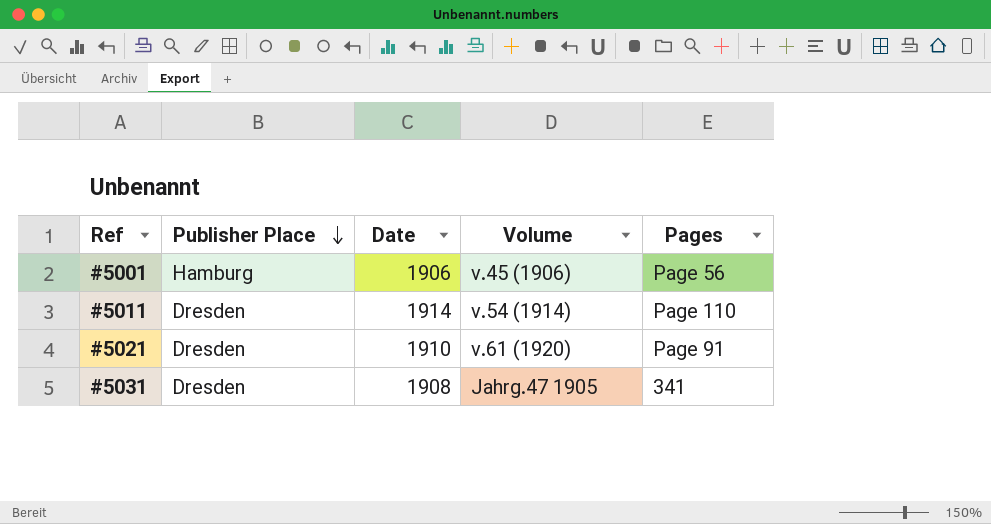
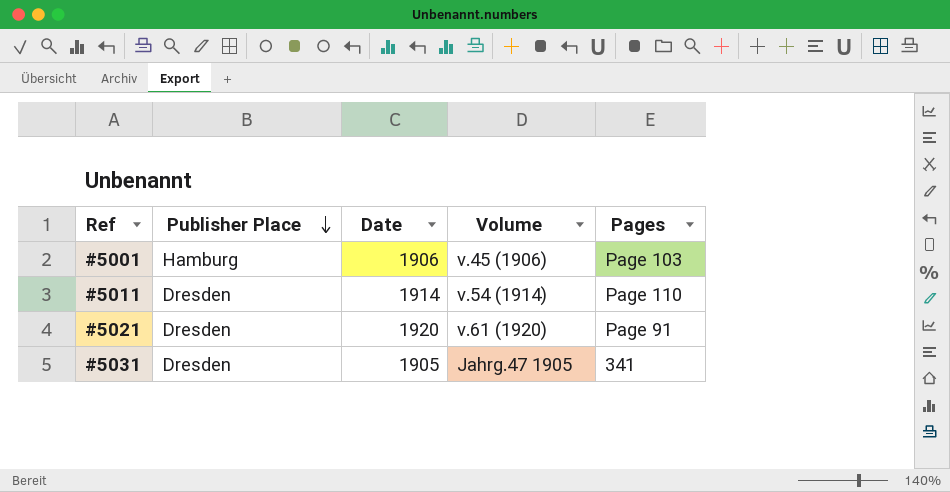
#5001 | Pages: Page 56 -> Page 103
#5021 | Date: 1910 -> 1920
#5031 | Date: 1908 -> 1905

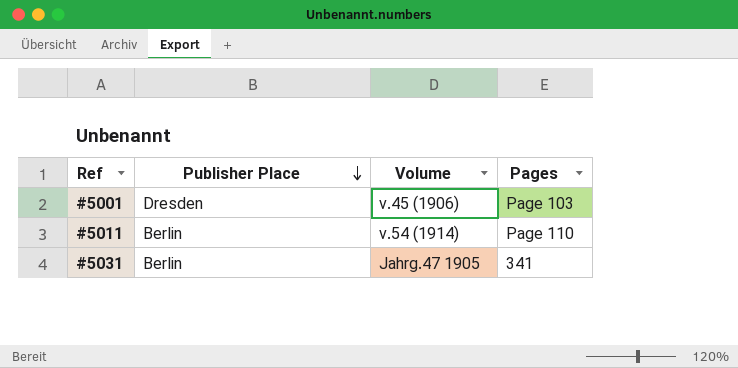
column Date | position: 3 -> none
row #5021: Dresden | 1920 | v.61 (1920) | Page 91 -> none
#5001 | Publisher Place: Hamburg -> Dresden
#5011 | Publisher Place: Dresden -> Berlin
#5031 | Publisher Place: Dresden -> Berlin

